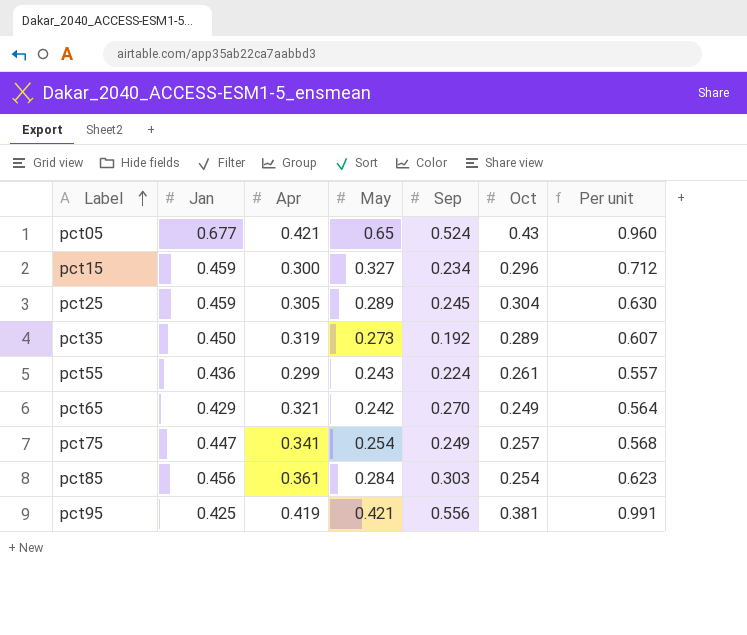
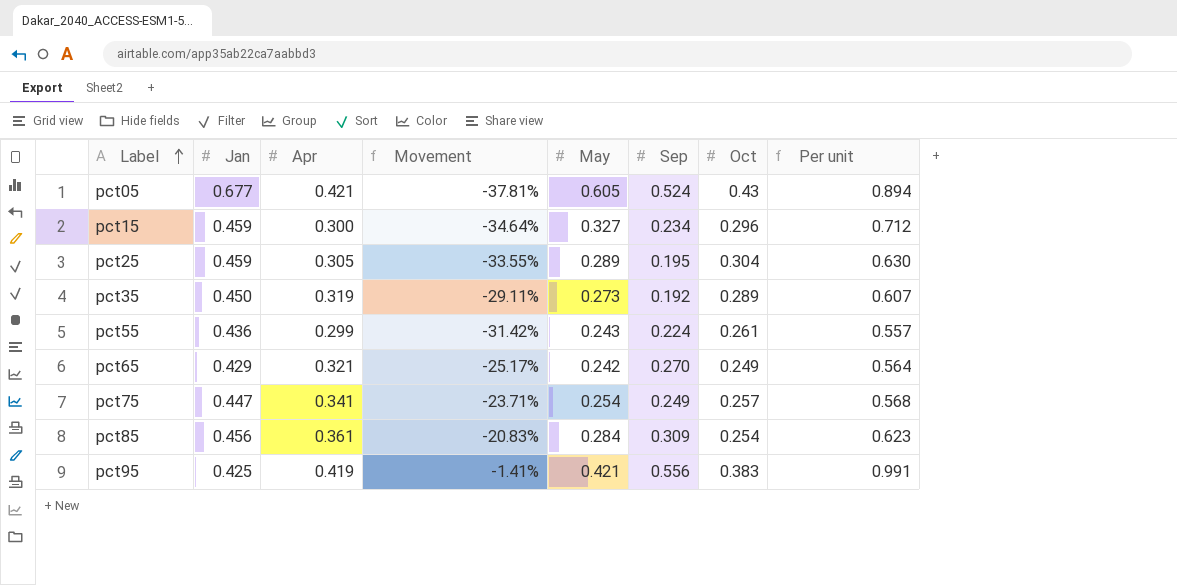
column Movement | formula: none -> ([Apr] - [Jan]) / [Jan]
pct05 | May: 0.65 -> 0.605
pct05 | Per unit: 0.960 -> 0.894
pct25 | Sep: 0.245 -> 0.195
pct85 | Sep: 0.303 -> 0.309
pct95 | Oct: 0.381 -> 0.383

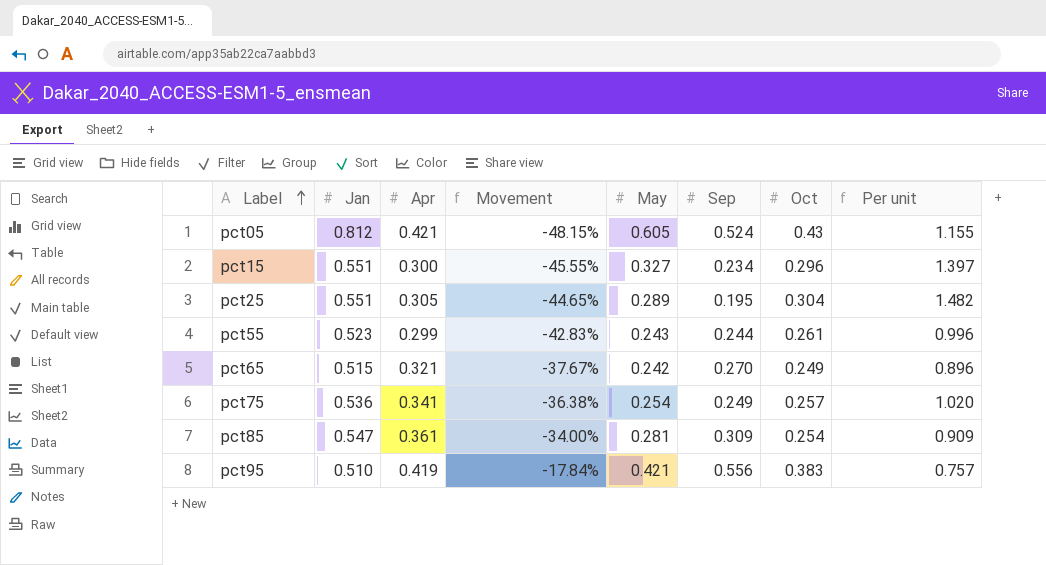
column Per unit | formula: [May] / [Jan] -> [May] / [Sep]
row pct35: 0.450 | 0.319 | -29.11% | 0.273 | 0.192 | 0.289 | 0.607 -> none
pct05 | Jan: 0.677 -> 0.812
pct05 | Movement: -37.81% -> -48.15%
pct15 | Jan: 0.459 -> 0.551
pct15 | Movement: -34.64% -> -45.55%
pct25 | Jan: 0.459 -> 0.551
pct25 | Movement: -33.55% -> -44.65%
pct55 | Jan: 0.436 -> 0.523
pct55 | Movement: -31.42% -> -42.83%
pct55 | Sep: 0.224 -> 0.244
pct65 | Jan: 0.429 -> 0.515
pct65 | Movement: -25.17% -> -37.67%
pct75 | Jan: 0.447 -> 0.536
pct75 | Movement: -23.71% -> -36.38%
pct85 | Jan: 0.456 -> 0.547
pct85 | Movement: -20.83% -> -34.00%
pct85 | May: 0.284 -> 0.281
pct95 | Jan: 0.425 -> 0.510
pct95 | Movement: -1.41% -> -17.84%

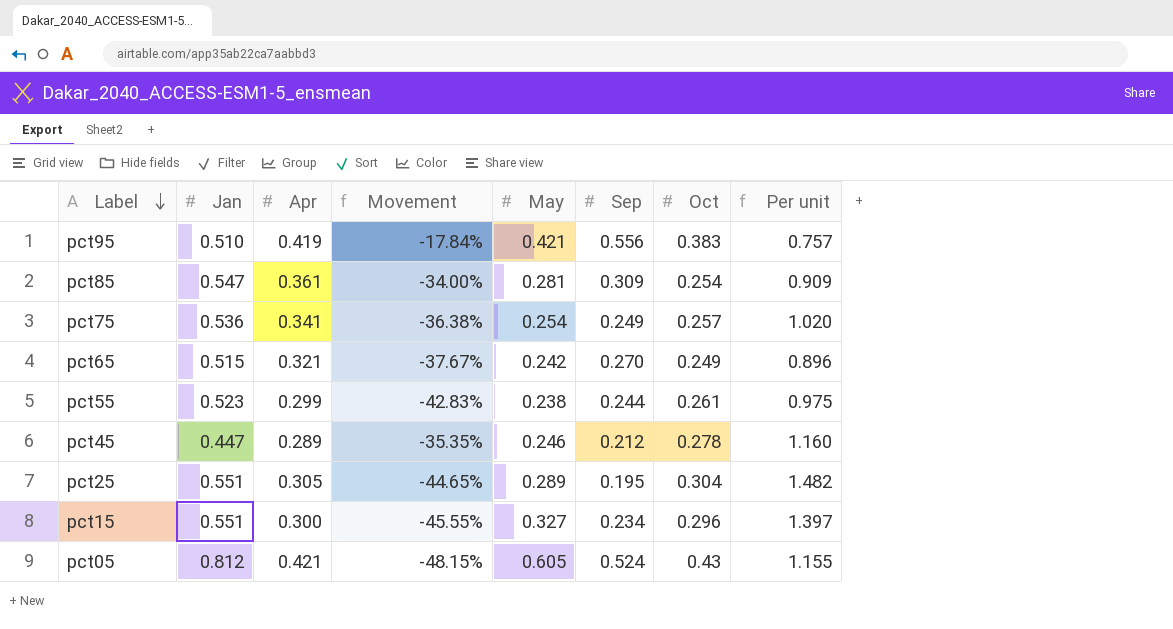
row order: Label ascending -> Label descending
pct55 | May: 0.243 -> 0.238
pct55 | Per unit: 0.996 -> 0.975
row pct45: none -> 0.447 | 0.289 | -35.35% | 0.246 | 0.212 | 0.278 | 1.160

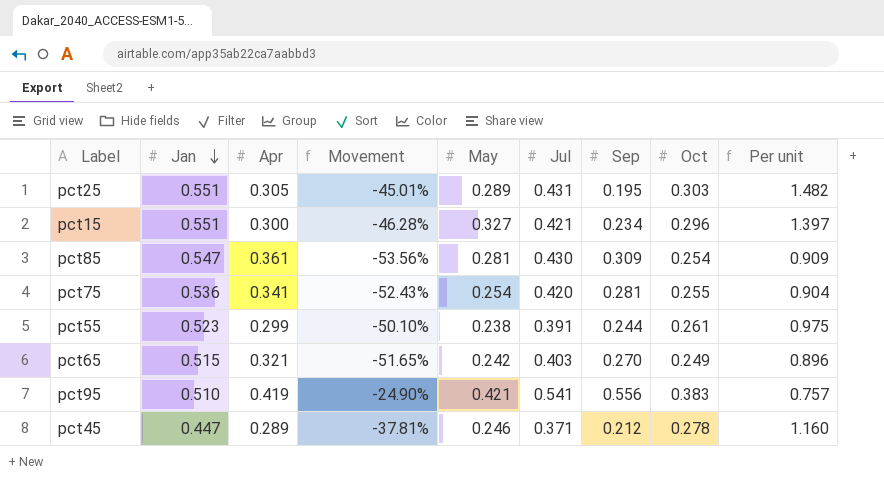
row order: Label descending -> Jan descending
column Movement | formula: ([Apr] - [Jan]) / [Jan] -> ([Oct] - [Jan]) / [Jan]
column Jul | position: none -> 6
row pct05: 0.812 | 0.421 | -48.15% | 0.605 | 0.524 | 0.43 | 1.155 -> none
pct25 | Oct: 0.304 -> 0.303
pct75 | Sep: 0.249 -> 0.281
pct75 | Oct: 0.257 -> 0.255
pct75 | Per unit: 1.020 -> 0.904

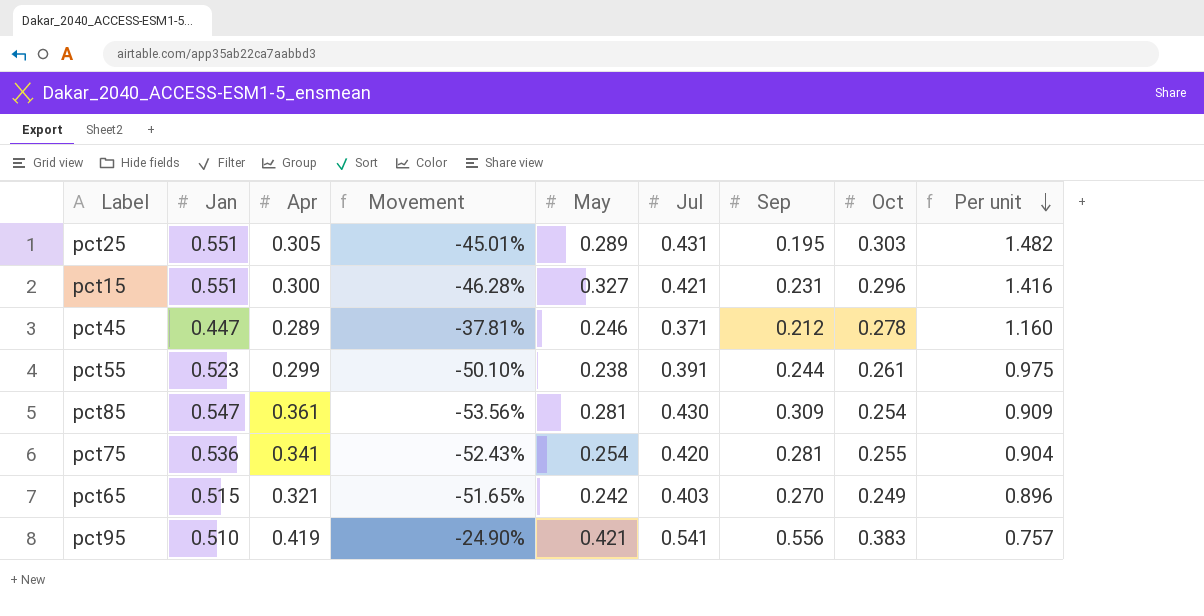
row order: Jan descending -> Per unit descending
pct15 | Sep: 0.234 -> 0.231
pct15 | Per unit: 1.397 -> 1.416

